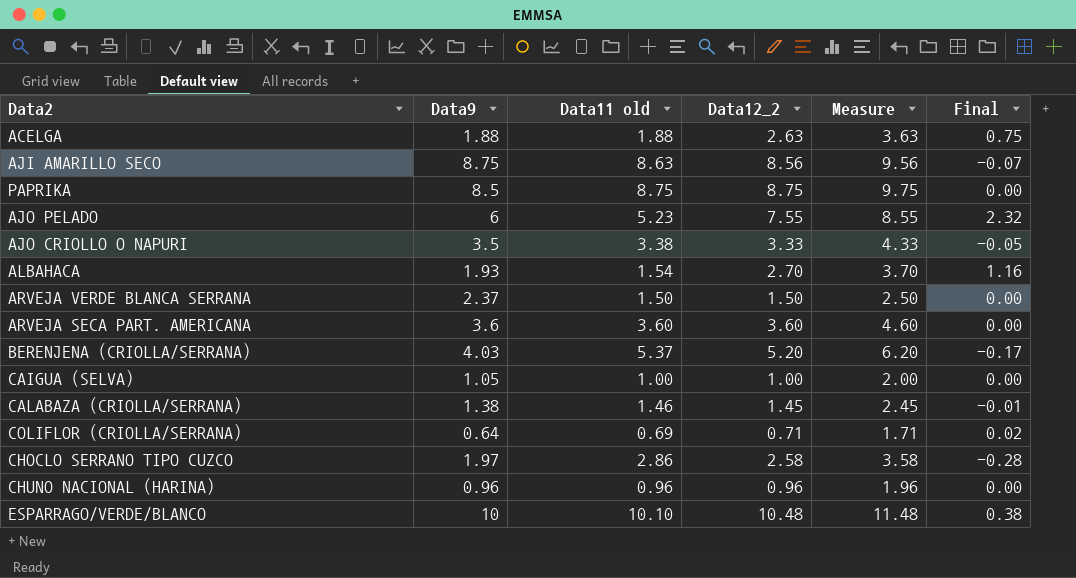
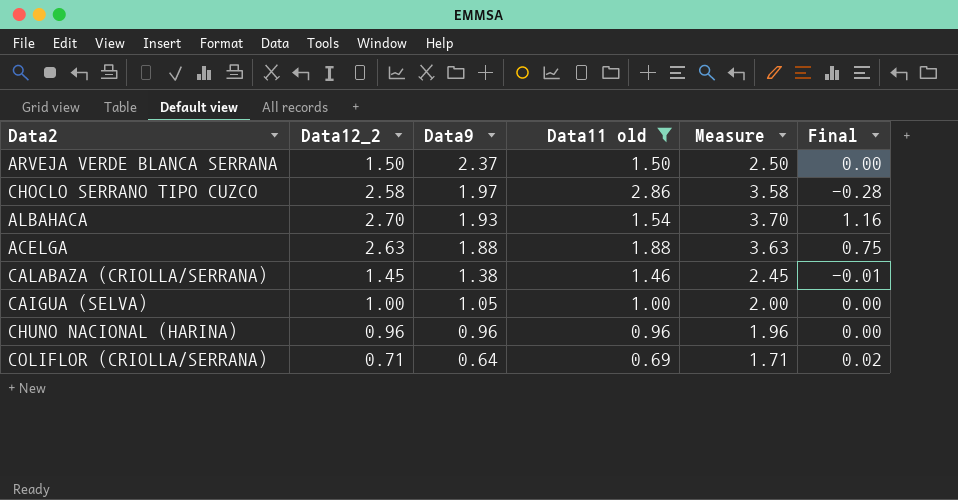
filter: none -> Data11 old <= 2.86
row order: none -> Data9 descending
column Data12_2 | position: 4 -> 2

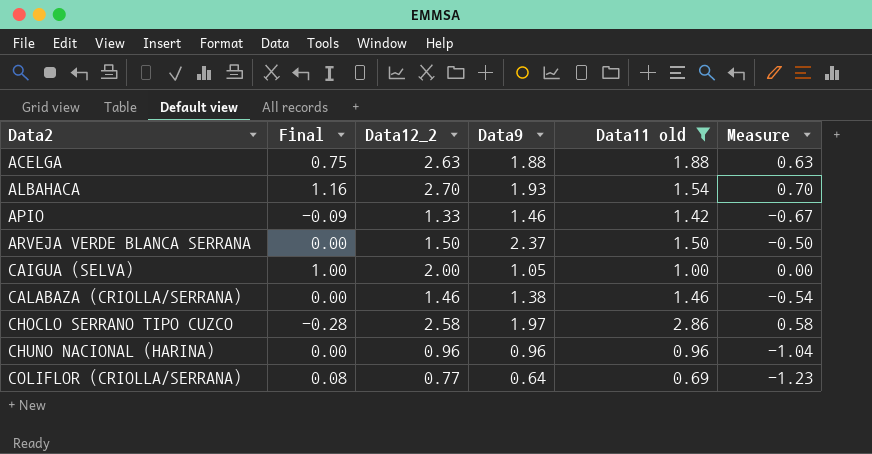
row order: Data9 descending -> Data2 ascending
column Final | position: 6 -> 2
column Measure | formula: [Data12_2] + 1 -> [Data12_2] - 2
row APIO: none -> -0.09 | 1.33 | 1.46 | 1.42 | -0.67
CAIGUA (SELVA) | Final: 0.00 -> 1.00
CAIGUA (SELVA) | Data12_2: 1.00 -> 2.00
CALABAZA (CRIOLLA/SERRANA) | Final: -0.01 -> 0.00
CALABAZA (CRIOLLA/SERRANA) | Data12_2: 1.45 -> 1.46
COLIFLOR (CRIOLLA/SERRANA) | Final: 0.02 -> 0.08
COLIFLOR (CRIOLLA/SERRANA) | Data12_2: 0.71 -> 0.77

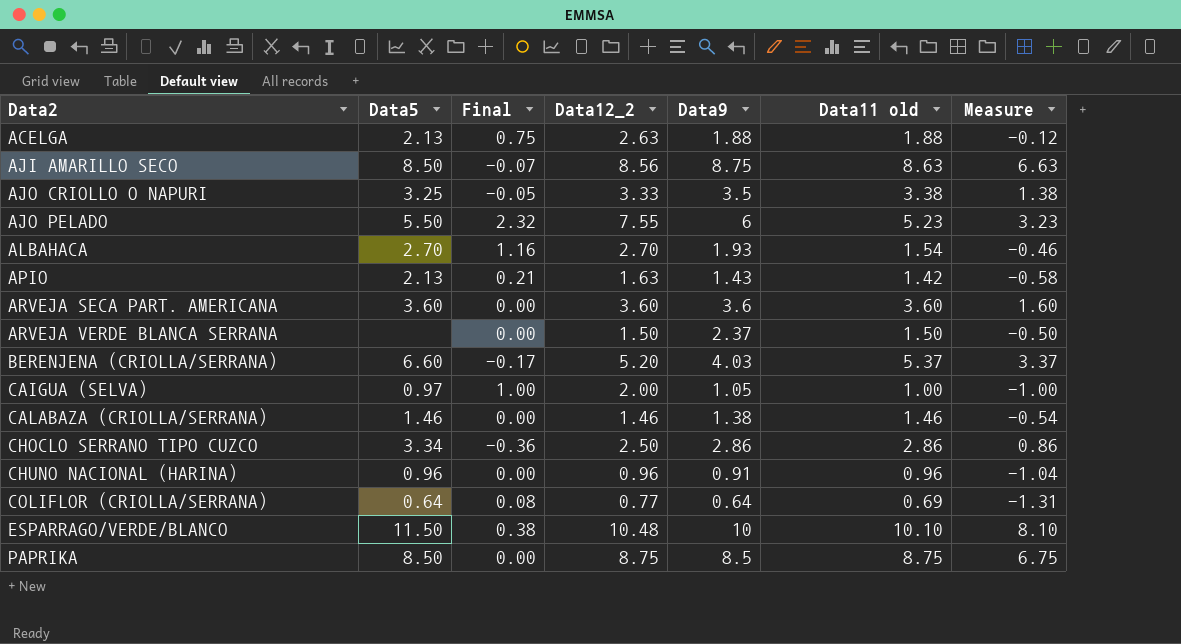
filter: Data11 old <= 2.86 -> none
column Data5 | position: none -> 2
column Measure | formula: [Data12_2] - 2 -> [Data11 old] - 2
APIO | Final: -0.09 -> 0.21
APIO | Data12_2: 1.33 -> 1.63
APIO | Data9: 1.46 -> 1.43
CHOCLO SERRANO TIPO CUZCO | Final: -0.28 -> -0.36
CHOCLO SERRANO TIPO CUZCO | Data12_2: 2.58 -> 2.50
CHOCLO SERRANO TIPO CUZCO | Data9: 1.97 -> 2.86
CHUNO NACIONAL (HARINA) | Data9: 0.96 -> 0.91

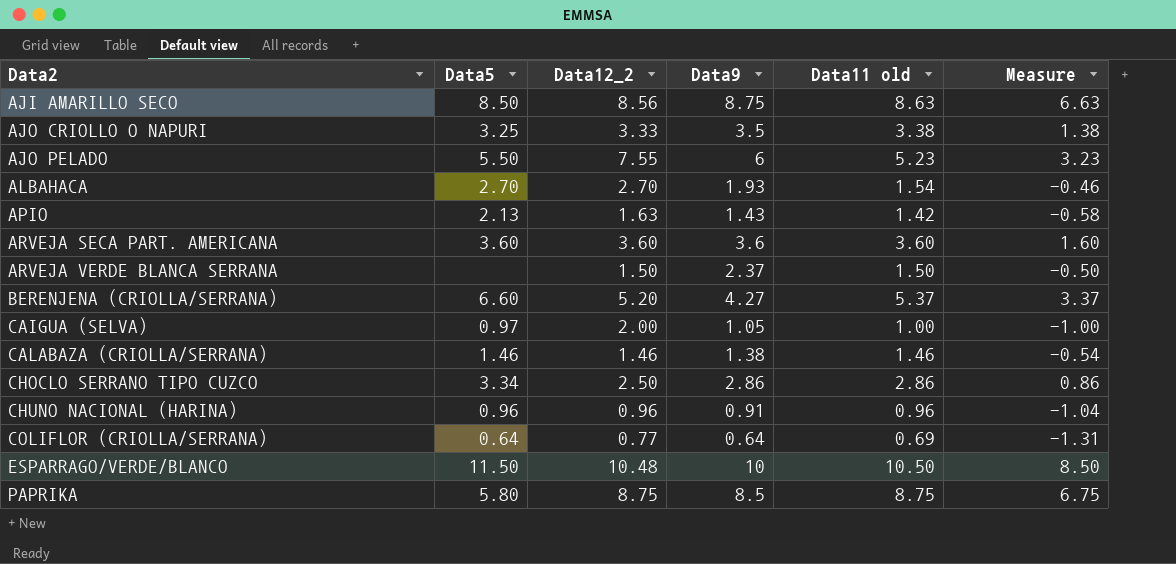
column Final | formula: [Data12_2] - [Data11 old] -> none
row ACELGA: 2.13 | 0.75 | 2.63 | 1.88 | 1.88 | -0.12 -> none
BERENJENA (CRIOLLA/SERRANA) | Data9: 4.03 -> 4.27
ESPARRAGO/VERDE/BLANCO | Data11 old: 10.10 -> 10.50
ESPARRAGO/VERDE/BLANCO | Measure: 8.10 -> 8.50
PAPRIKA | Data5: 8.50 -> 5.80

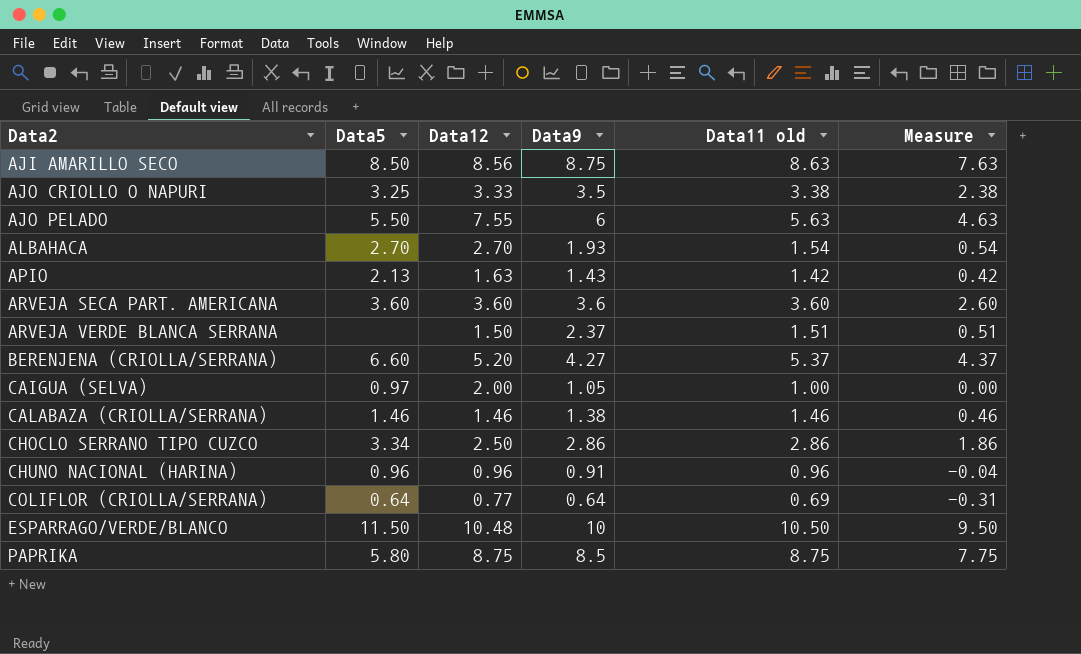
column name: Data12_2 -> Data12
column Measure | formula: [Data11 old] - 2 -> [Data11 old] - 1
AJO PELADO | Data11 old: 5.23 -> 5.63
ARVEJA VERDE BLANCA SERRANA | Data11 old: 1.50 -> 1.51

